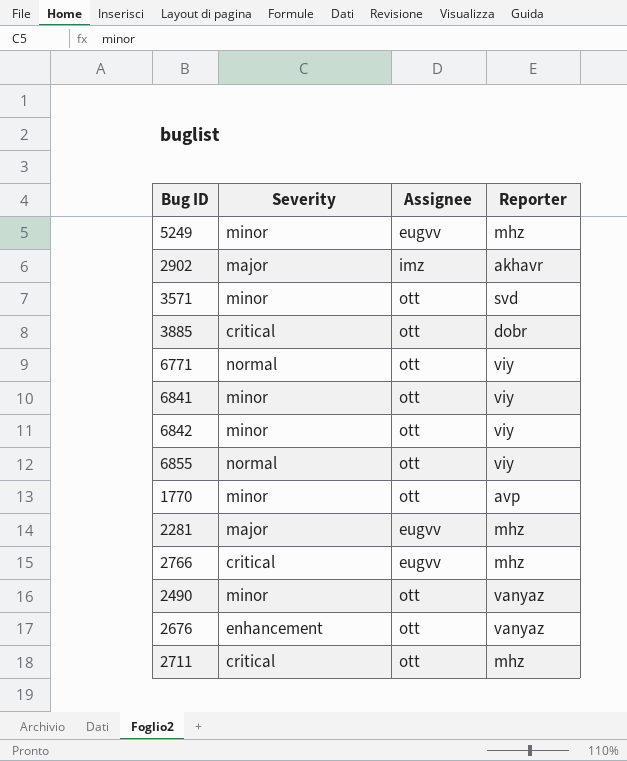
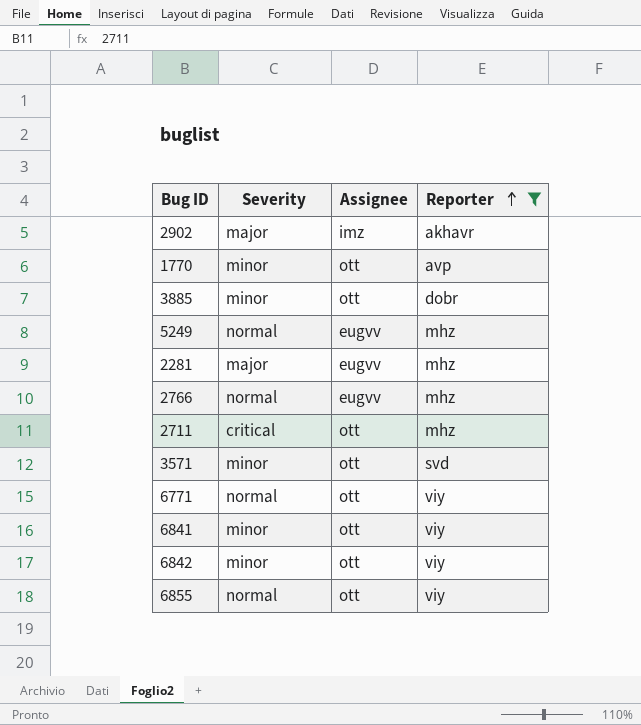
filter: none -> Reporter != vanyaz
row order: none -> Reporter ascending
3885 | Severity: critical -> minor
5249 | Severity: minor -> normal
2766 | Severity: critical -> normal

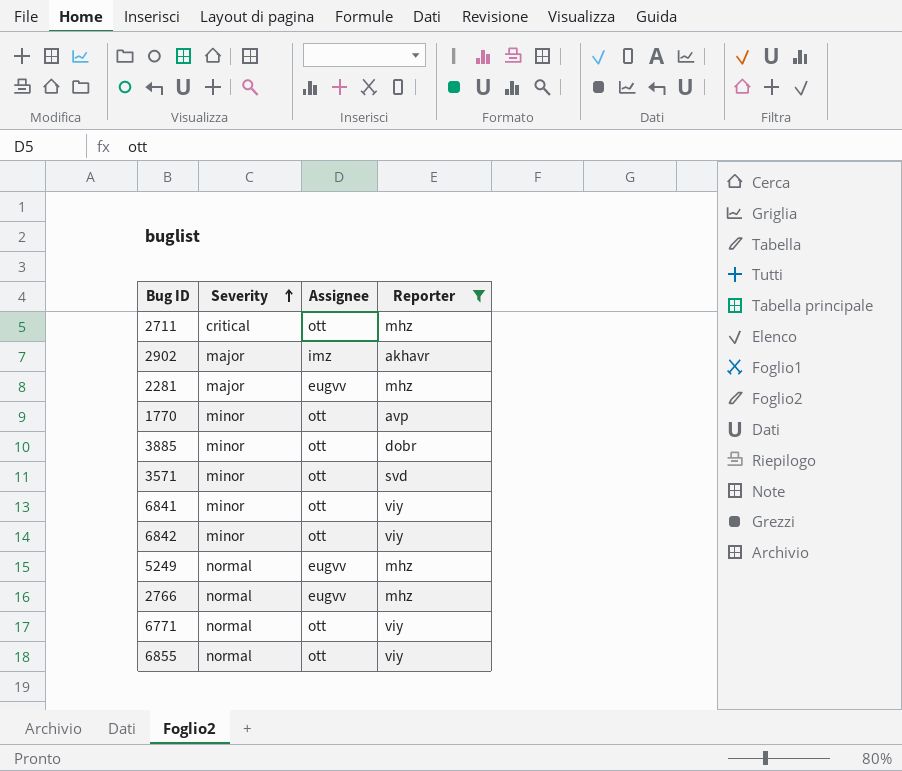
row order: Reporter ascending -> Severity ascending

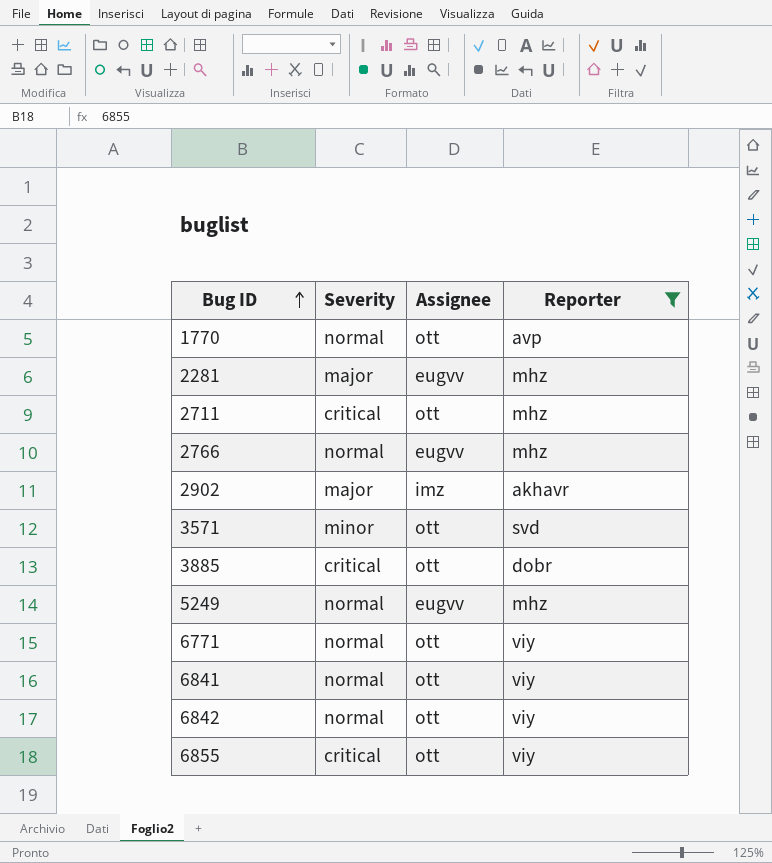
row order: Severity ascending -> Bug ID ascending
1770 | Severity: minor -> normal
3885 | Severity: minor -> critical
6841 | Severity: minor -> normal
6842 | Severity: minor -> normal
6855 | Severity: normal -> critical

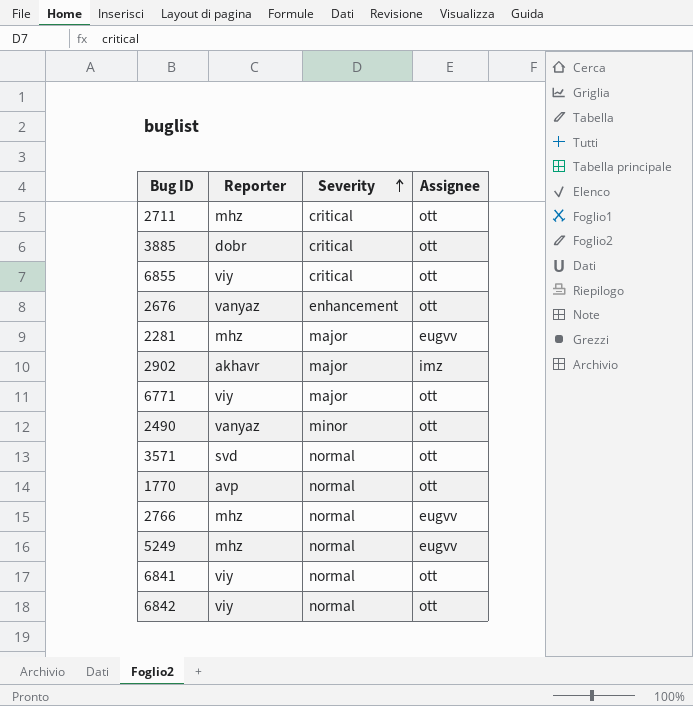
filter: Reporter != vanyaz -> none
row order: Bug ID ascending -> Severity ascending
column Reporter | position: 4 -> 2
6771 | Severity: normal -> major
3571 | Severity: minor -> normal

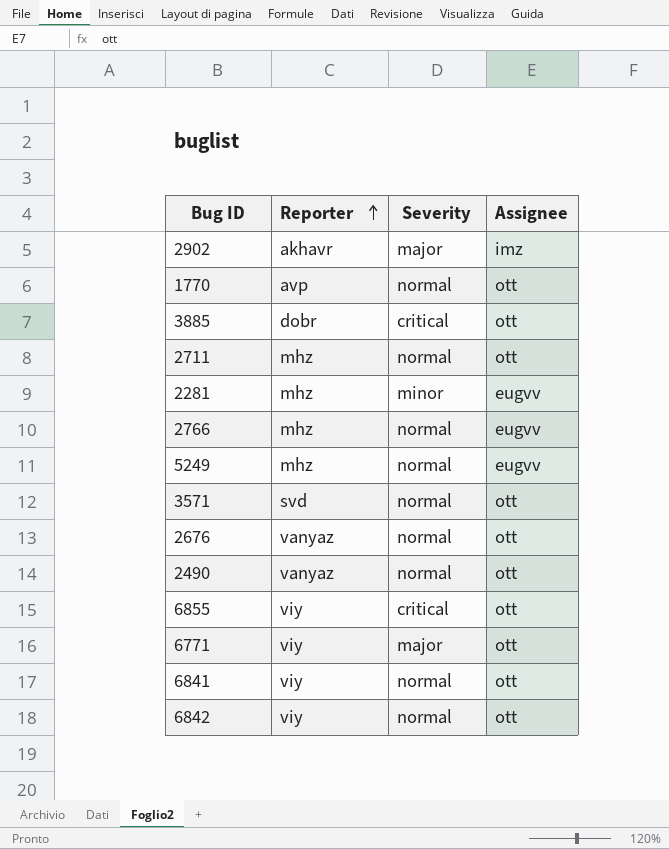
row order: Severity ascending -> Reporter ascending
2711 | Severity: critical -> normal
2281 | Severity: major -> minor
2676 | Severity: enhancement -> normal
2490 | Severity: minor -> normal

